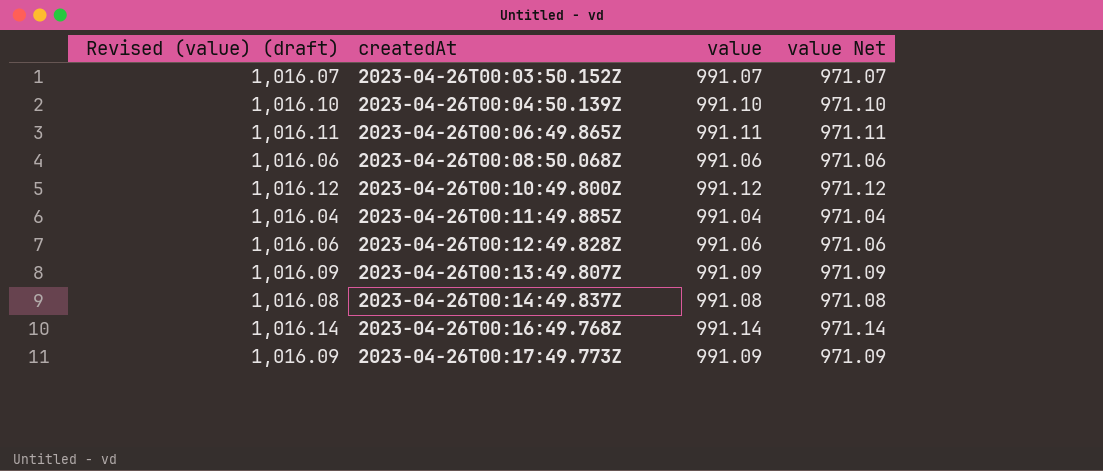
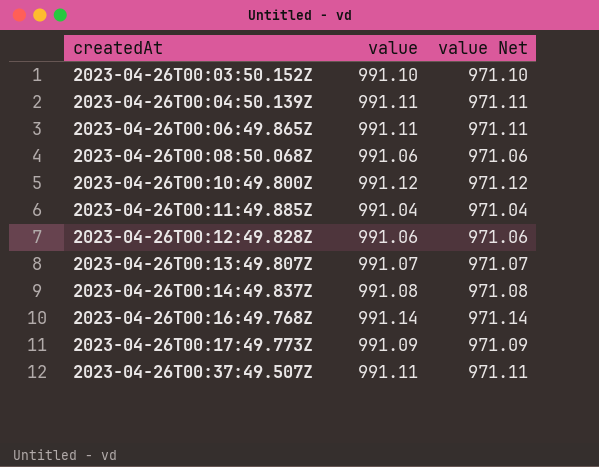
column Revised (value) (draft) | formula: [value] + 25 -> none
2023-04-26T00:03:50.152Z | value: 991.07 -> 991.10
2023-04-26T00:03:50.152Z | value Net: 971.07 -> 971.10
2023-04-26T00:04:50.139Z | value: 991.10 -> 991.11
2023-04-26T00:04:50.139Z | value Net: 971.10 -> 971.11
2023-04-26T00:13:49.807Z | value: 991.09 -> 991.07
2023-04-26T00:13:49.807Z | value Net: 971.09 -> 971.07
row 2023-04-26T00:37:49.507Z: none -> 991.11 | 971.11

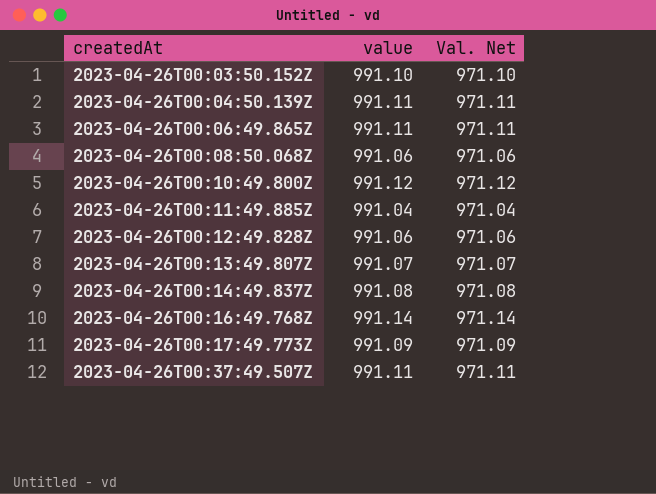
column name: value Net -> Val. Net

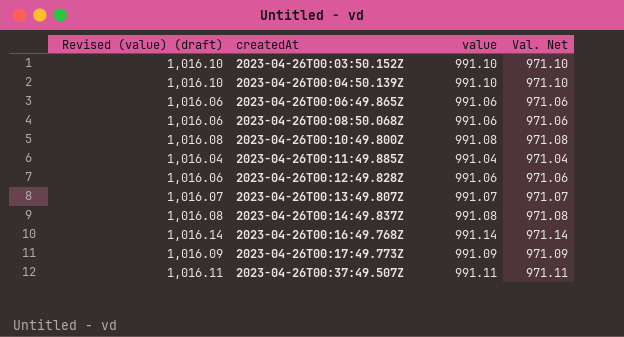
column Revised (value) (draft) | formula: none -> [value] + 25
2023-04-26T00:04:50.139Z | value: 991.11 -> 991.10
2023-04-26T00:04:50.139Z | Val. Net: 971.11 -> 971.10
2023-04-26T00:06:49.865Z | value: 991.11 -> 991.06
2023-04-26T00:06:49.865Z | Val. Net: 971.11 -> 971.06
2023-04-26T00:10:49.800Z | value: 991.12 -> 991.08
2023-04-26T00:10:49.800Z | Val. Net: 971.12 -> 971.08

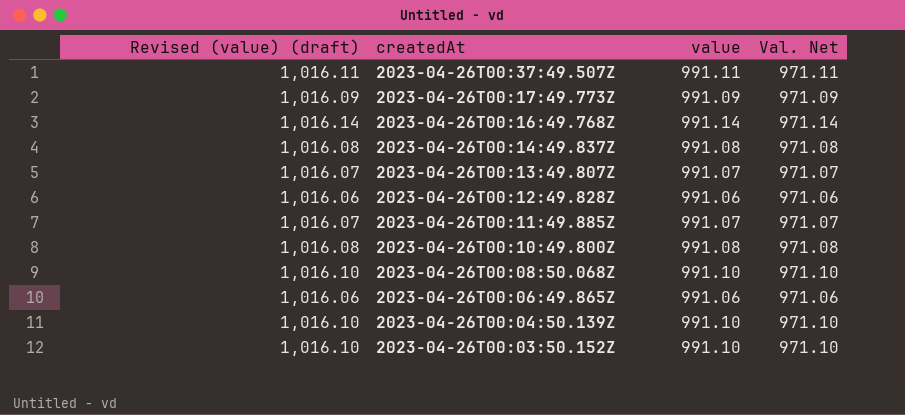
row order: createdAt ascending -> createdAt descending
2023-04-26T00:11:49.885Z | Revised (value) (draft): 1,016.04 -> 1,016.07
2023-04-26T00:11:49.885Z | value: 991.04 -> 991.07
2023-04-26T00:11:49.885Z | Val. Net: 971.04 -> 971.07
2023-04-26T00:08:50.068Z | Revised (value) (draft): 1,016.06 -> 1,016.10
2023-04-26T00:08:50.068Z | value: 991.06 -> 991.10
2023-04-26T00:08:50.068Z | Val. Net: 971.06 -> 971.10

